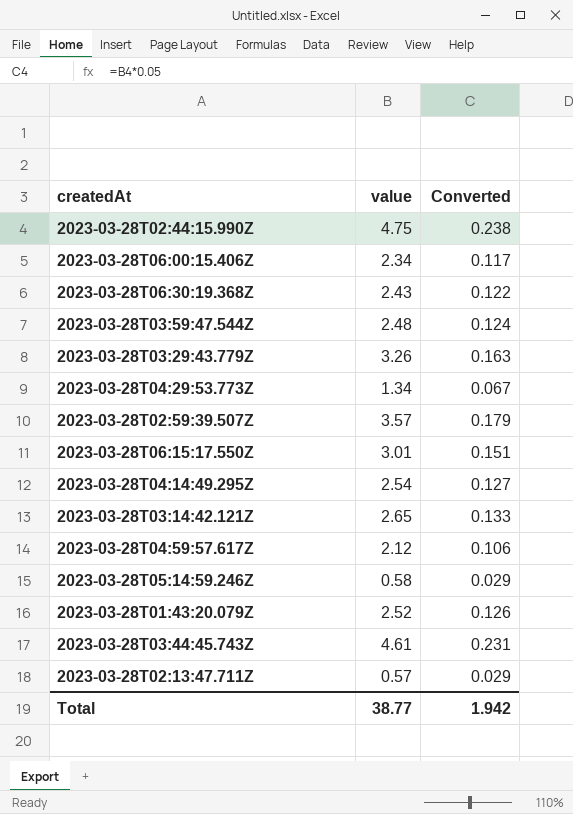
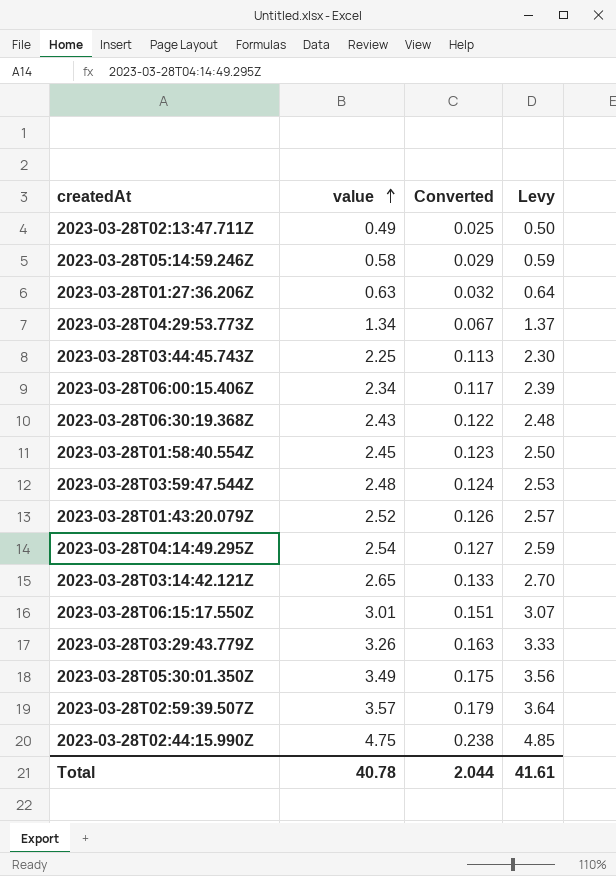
row order: none -> value ascending
column Levy | formula: none -> [value] * 1.02
row 2023-03-28T04:59:57.617Z: 2.12 | 0.106 -> none
2023-03-28T02:13:47.711Z | value: 0.57 -> 0.49
2023-03-28T02:13:47.711Z | Converted: 0.029 -> 0.025
row 2023-03-28T01:27:36.206Z: none -> 0.63 | 0.032 | 0.64
2023-03-28T03:44:45.743Z | value: 4.61 -> 2.25
2023-03-28T03:44:45.743Z | Converted: 0.231 -> 0.113
row 2023-03-28T01:58:40.554Z: none -> 2.45 | 0.123 | 2.50
row 2023-03-28T05:30:01.350Z: none -> 3.49 | 0.175 | 3.56
Total | value: 38.77 -> 40.78
Total | Converted: 1.942 -> 2.044

